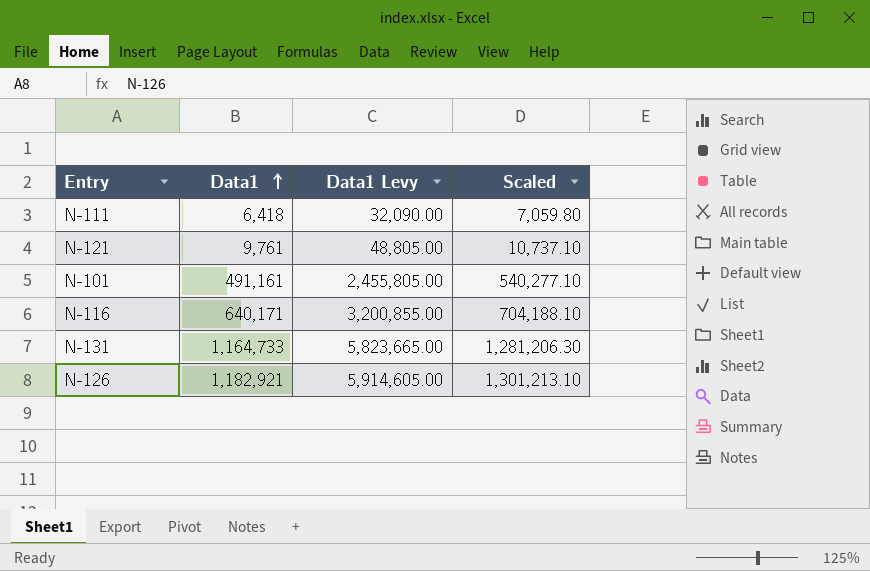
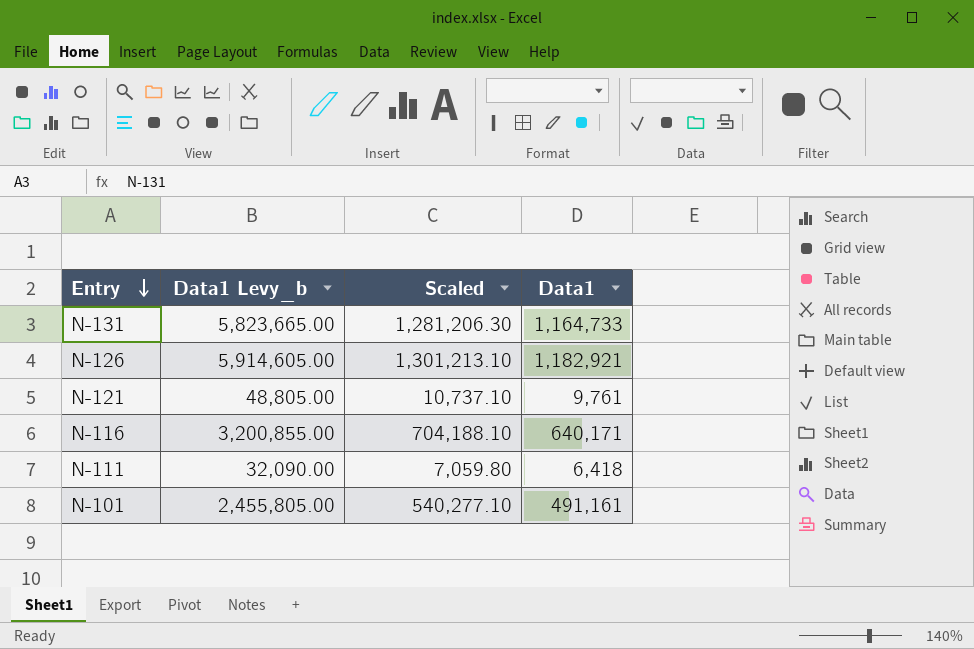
row order: Data1 ascending -> Entry descending
column name: Data1 Levy -> Data1 Levy_b
column Data1 | position: 2 -> 4

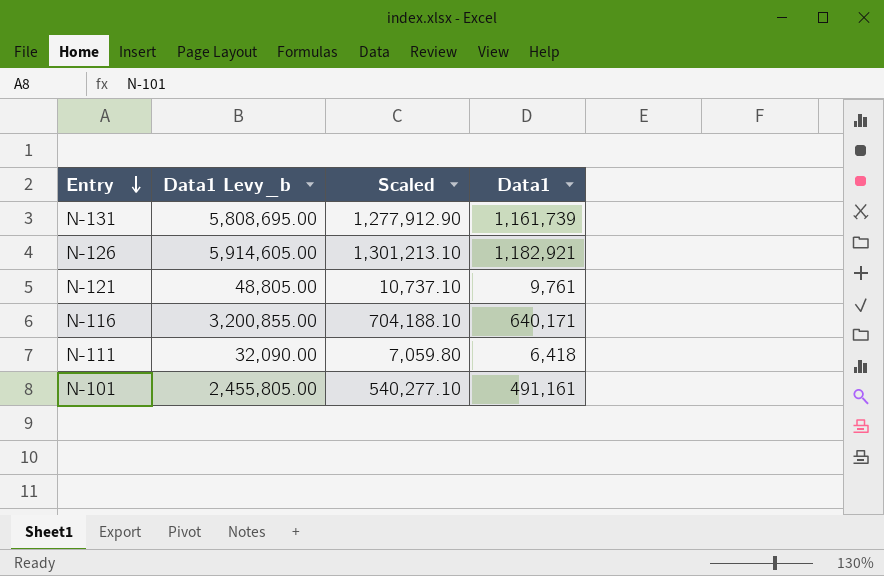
N-131 | Data1 Levy_b: 5,823,665.00 -> 5,808,695.00
N-131 | Scaled: 1,281,206.30 -> 1,277,912.90
N-131 | Data1: 1,164,733 -> 1,161,739

